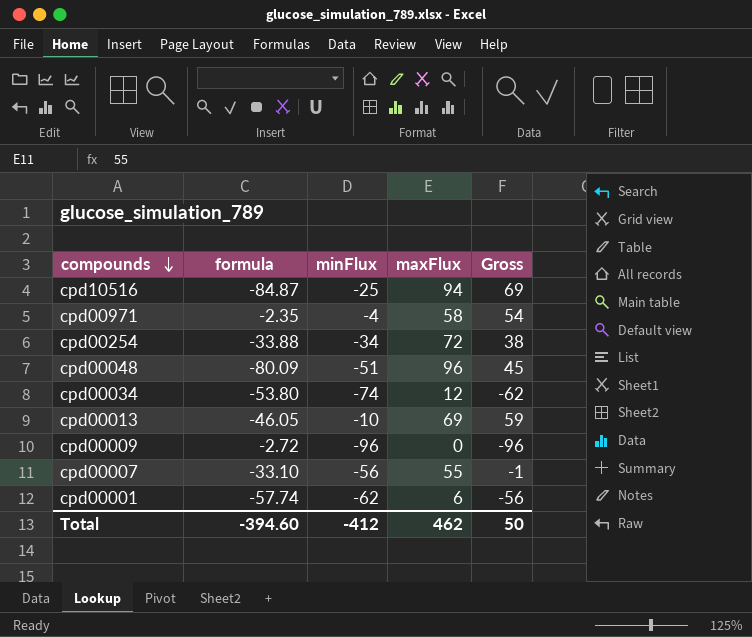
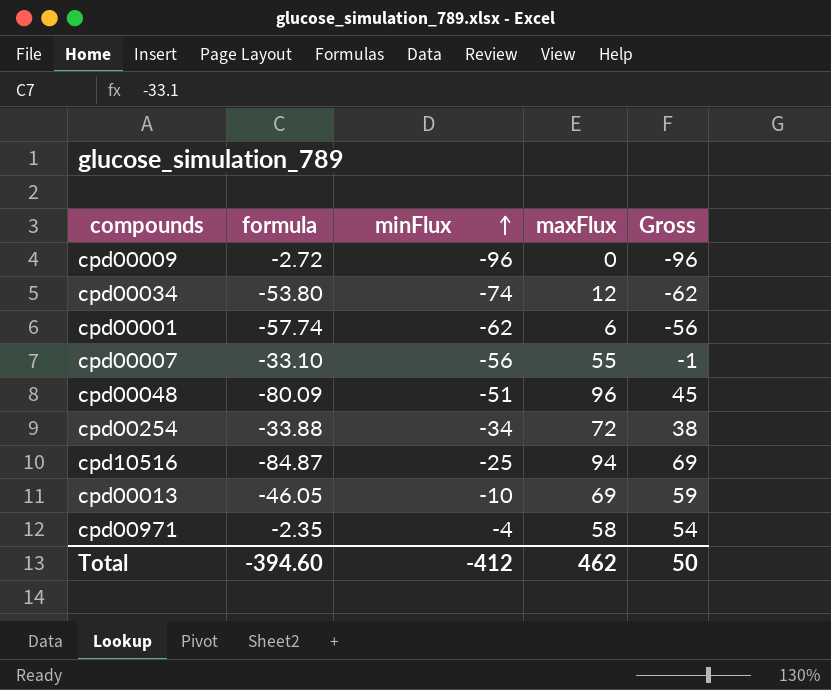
row order: compounds descending -> minFlux ascending

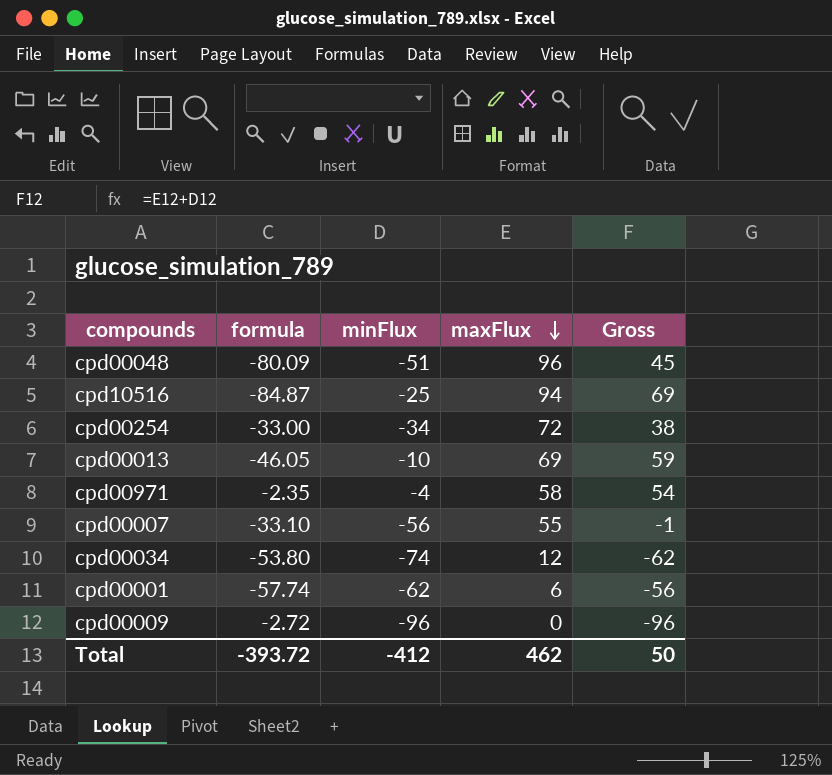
row order: minFlux ascending -> maxFlux descending
cpd00254 | formula: -33.88 -> -33.00
Total | formula: -394.60 -> -393.72

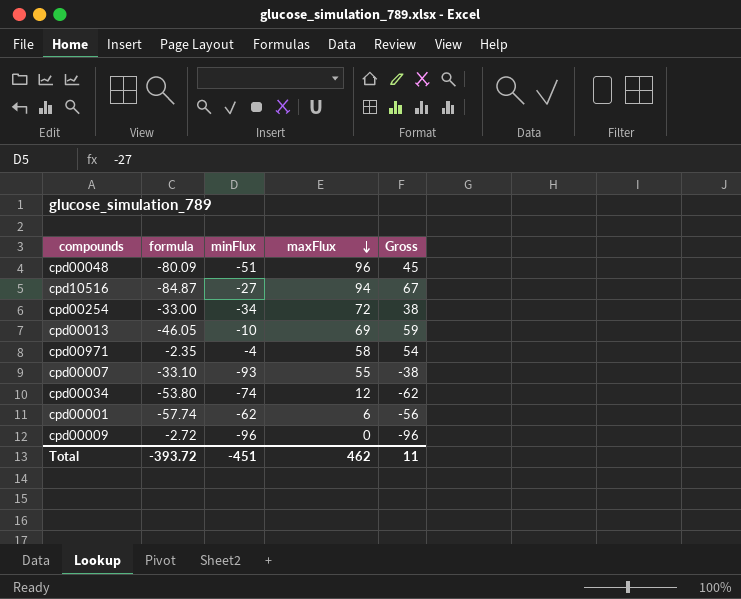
cpd10516 | minFlux: -25 -> -27
cpd10516 | Gross: 69 -> 67
cpd00007 | minFlux: -56 -> -93
cpd00007 | Gross: -1 -> -38
Total | minFlux: -412 -> -451
Total | Gross: 50 -> 11

